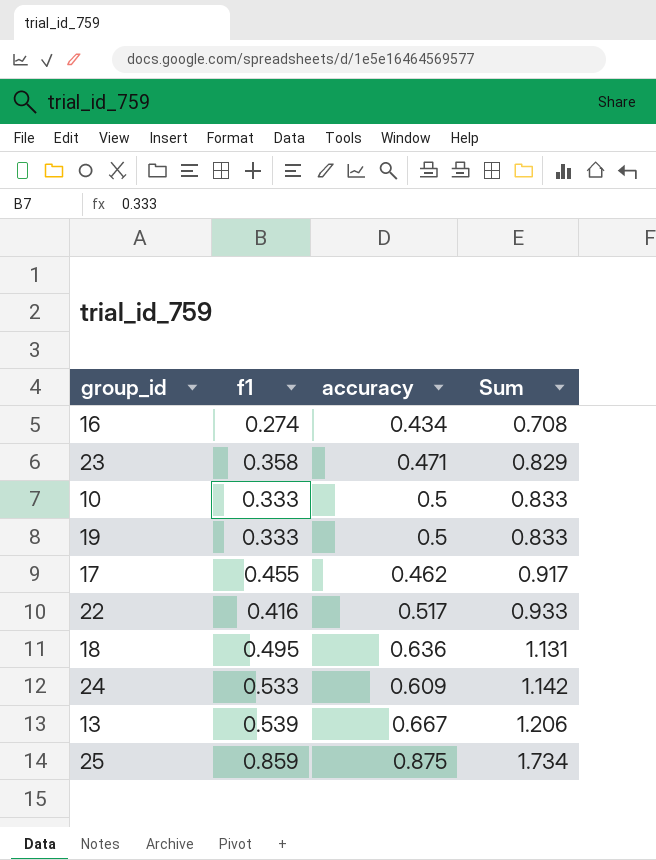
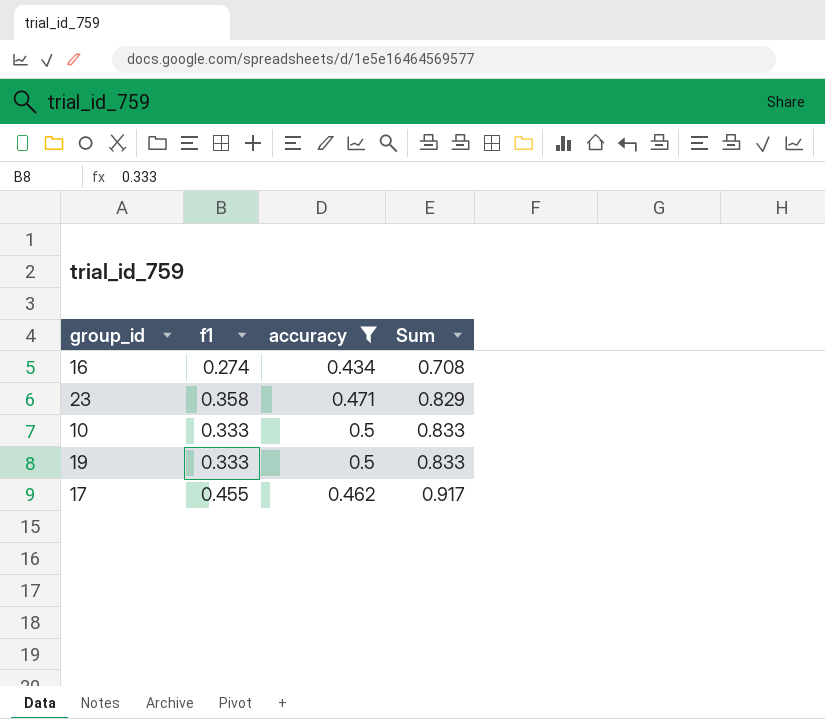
filter: none -> accuracy <= 0.5

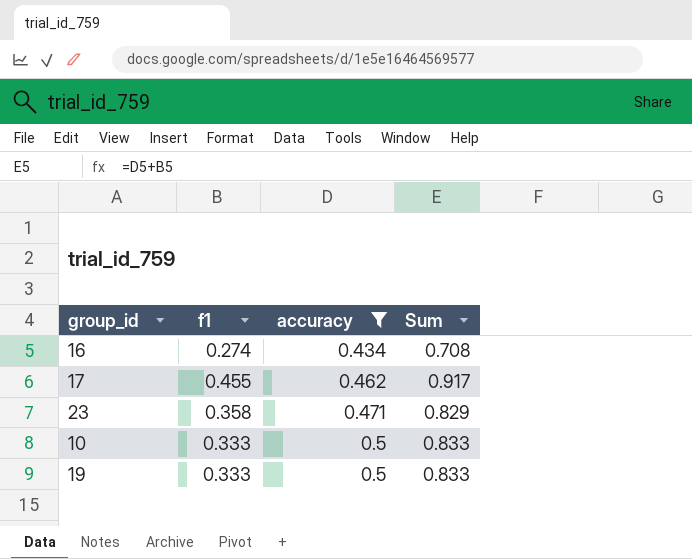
row order: Sum ascending -> accuracy ascending

